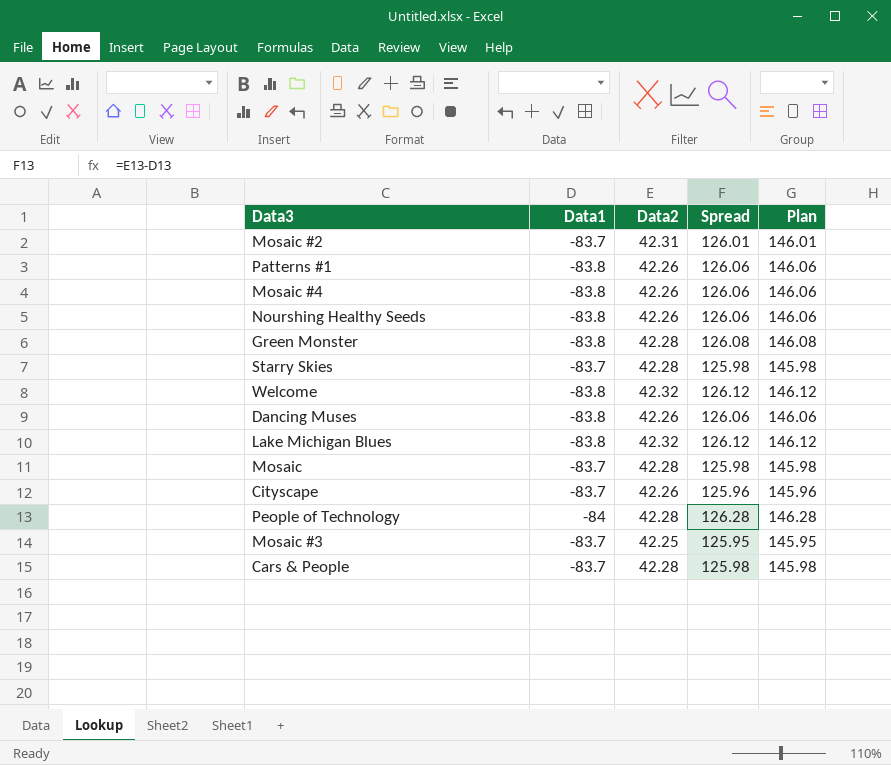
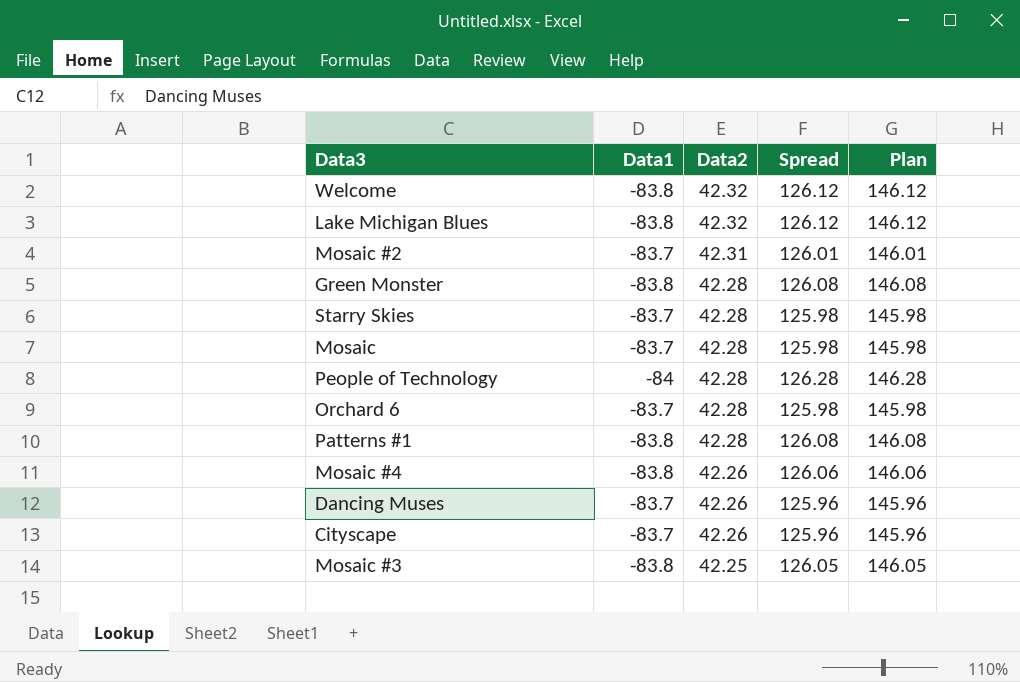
row order: none -> Data2 descending
row Nourshing Healthy Seeds: -83.8 | 42.26 | 126.06 | 146.06 -> none
row Cars & People: -83.7 | 42.28 | 125.98 | 145.98 -> none
row Orchard 6: none -> -83.7 | 42.28 | 125.98 | 145.98
Patterns #1 | Data2: 42.26 -> 42.28
Patterns #1 | Spread: 126.06 -> 126.08
Patterns #1 | Plan: 146.06 -> 146.08
Dancing Muses | Data1: -83.8 -> -83.7
Dancing Muses | Spread: 126.06 -> 125.96
Dancing Muses | Plan: 146.06 -> 145.96
Mosaic #3 | Data1: -83.7 -> -83.8
Mosaic #3 | Spread: 125.95 -> 126.05
Mosaic #3 | Plan: 145.95 -> 146.05

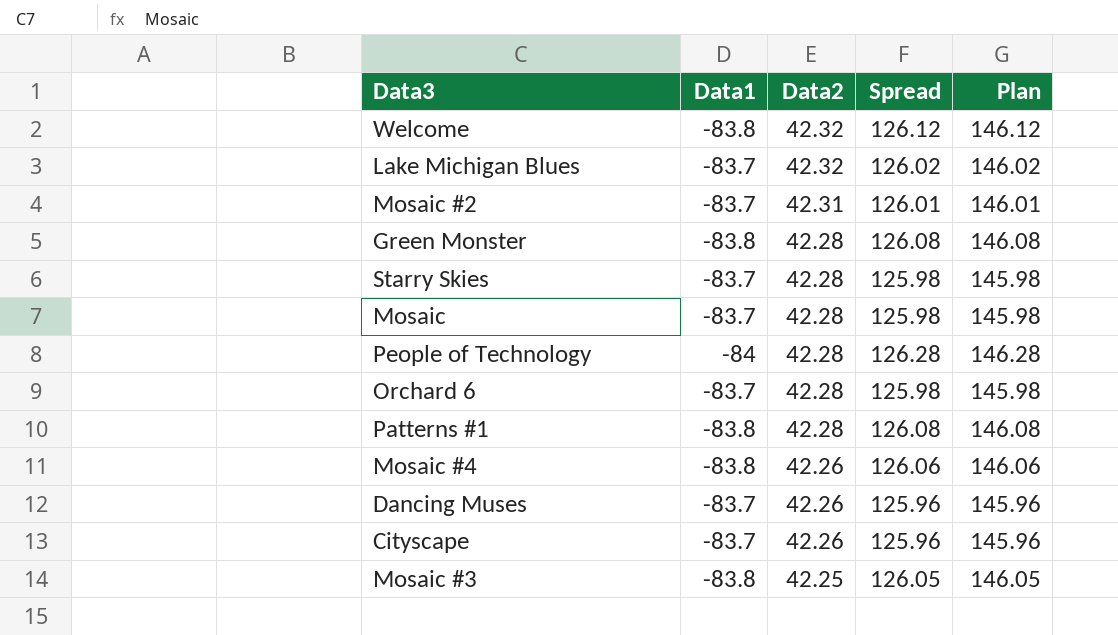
Lake Michigan Blues | Data1: -83.8 -> -83.7
Lake Michigan Blues | Spread: 126.12 -> 126.02
Lake Michigan Blues | Plan: 146.12 -> 146.02

